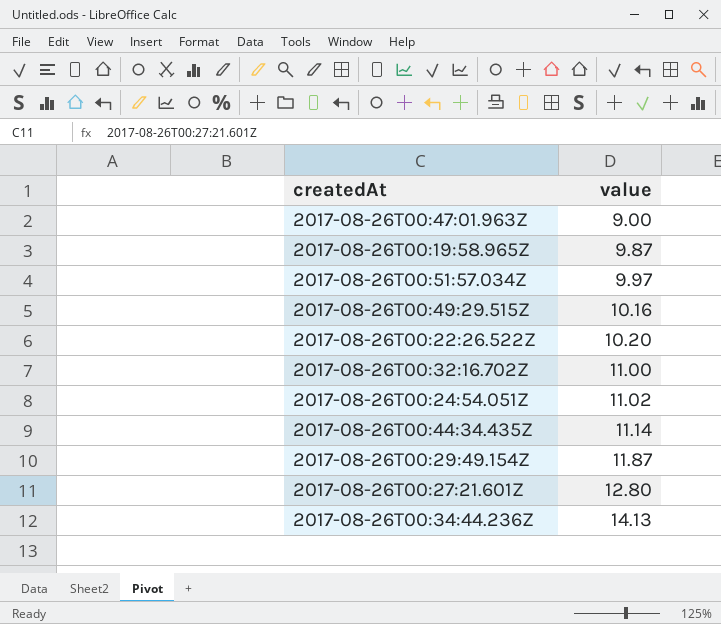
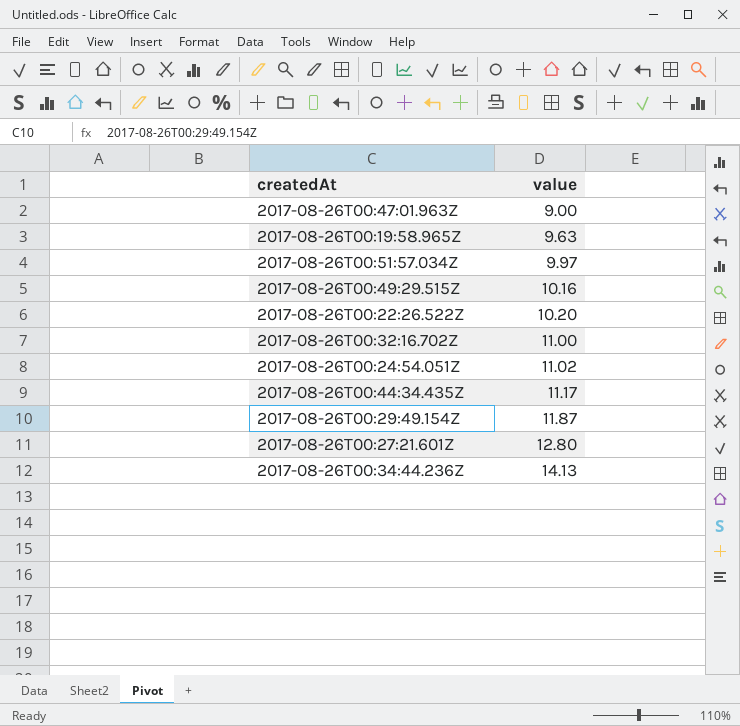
2017-08-26T00:19:58.965Z | value: 9.87 -> 9.63
2017-08-26T00:44:34.435Z | value: 11.14 -> 11.17

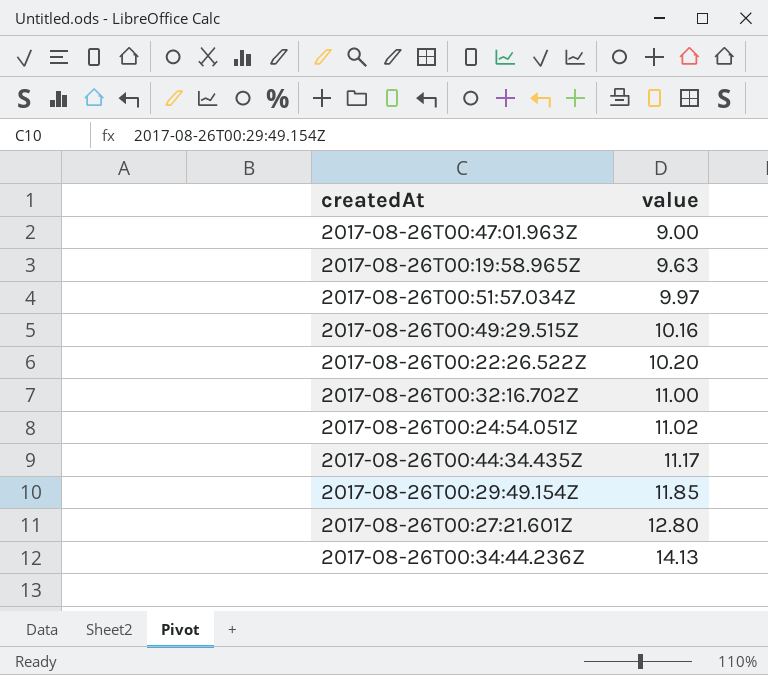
2017-08-26T00:29:49.154Z | value: 11.87 -> 11.85

